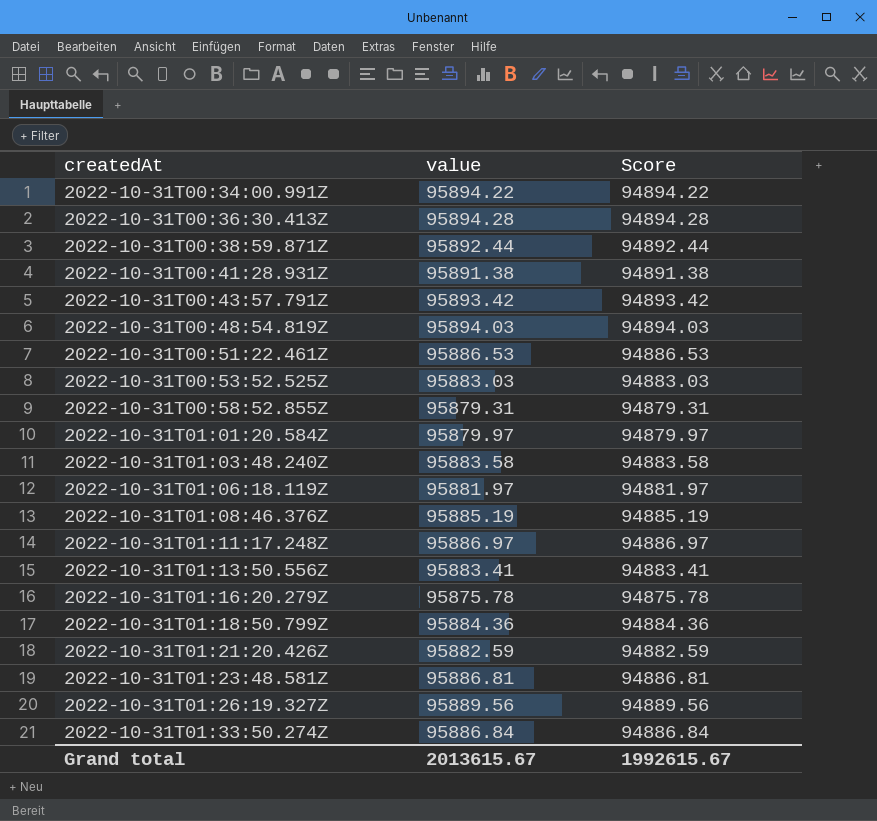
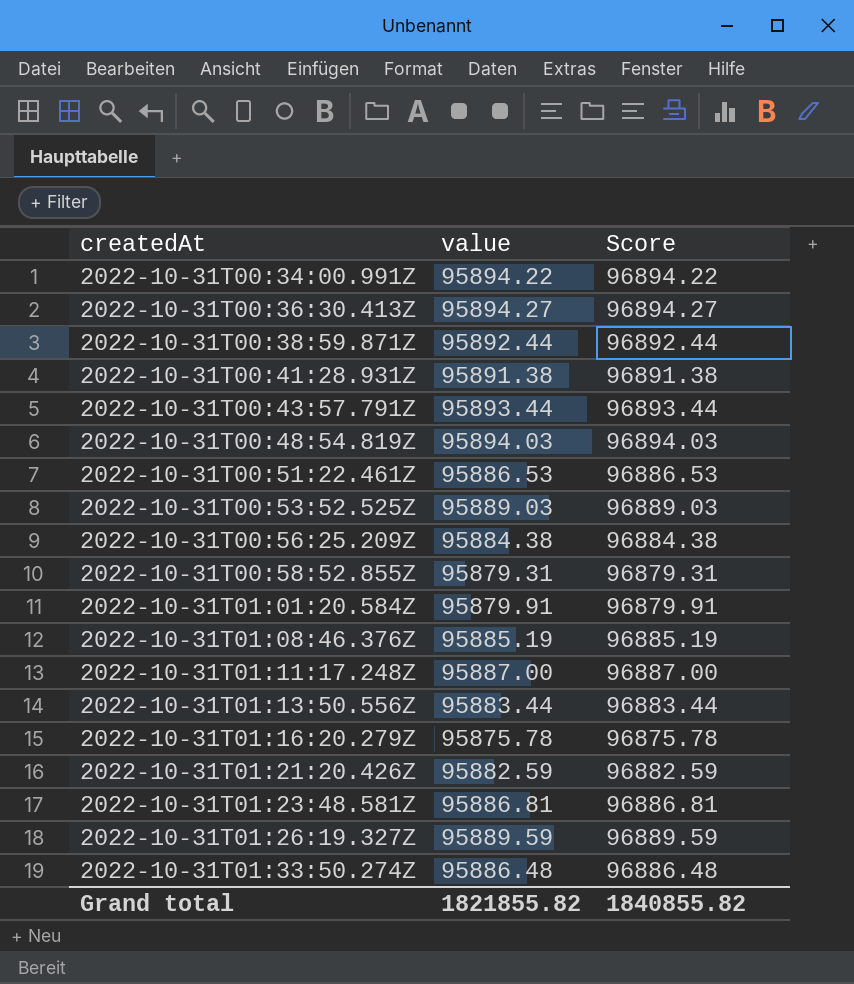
column Score | formula: [value] - 1000 -> [value] + 1000
row 2022-10-31T01:03:48.240Z: 95883.58 | 94883.58 -> none
row 2022-10-31T01:06:18.119Z: 95881.97 | 94881.97 -> none
row 2022-10-31T01:18:50.799Z: 95884.36 | 94884.36 -> none
2022-10-31T00:36:30.413Z | value: 95894.28 -> 95894.27
2022-10-31T00:43:57.791Z | value: 95893.42 -> 95893.44
2022-10-31T00:53:52.525Z | value: 95883.03 -> 95889.03
row 2022-10-31T00:56:25.209Z: none -> 95884.38 | 96884.38
2022-10-31T01:01:20.584Z | value: 95879.97 -> 95879.91
2022-10-31T01:11:17.248Z | value: 95886.97 -> 95887.00
2022-10-31T01:13:50.556Z | value: 95883.41 -> 95883.44
2022-10-31T01:26:19.327Z | value: 95889.56 -> 95889.59
2022-10-31T01:33:50.274Z | value: 95886.84 -> 95886.48
Grand total | value: 2013615.67 -> 1821855.82
Grand total | Score: 1992615.67 -> 1840855.82

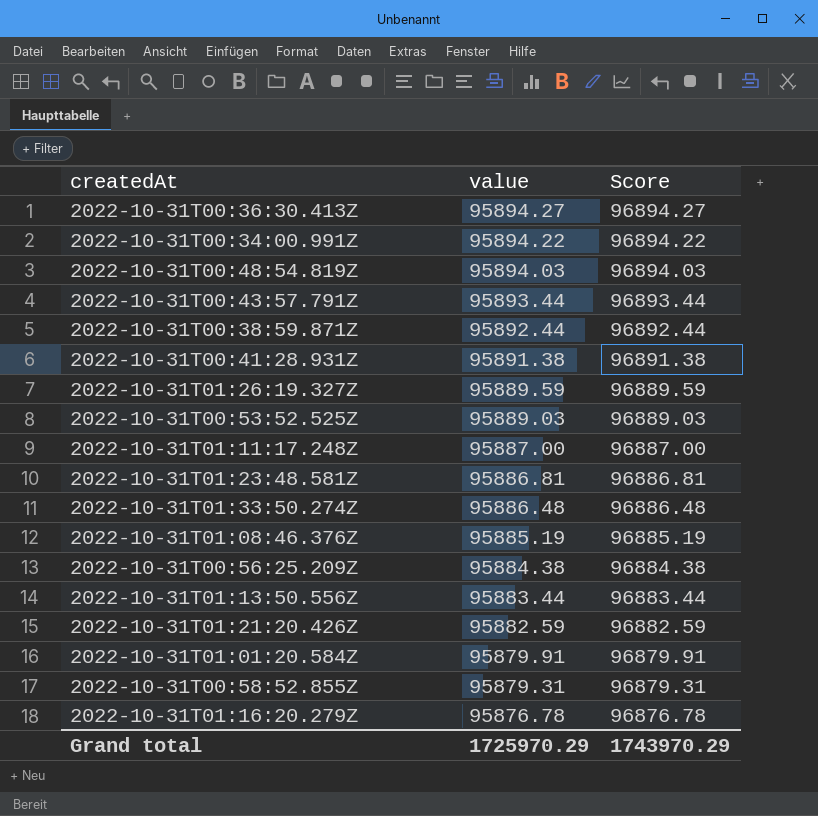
row order: createdAt ascending -> value descending
row 2022-10-31T00:51:22.461Z: 95886.53 | 96886.53 -> none
2022-10-31T01:16:20.279Z | value: 95875.78 -> 95876.78
2022-10-31T01:16:20.279Z | Score: 96875.78 -> 96876.78
Grand total | value: 1821855.82 -> 1725970.29
Grand total | Score: 1840855.82 -> 1743970.29

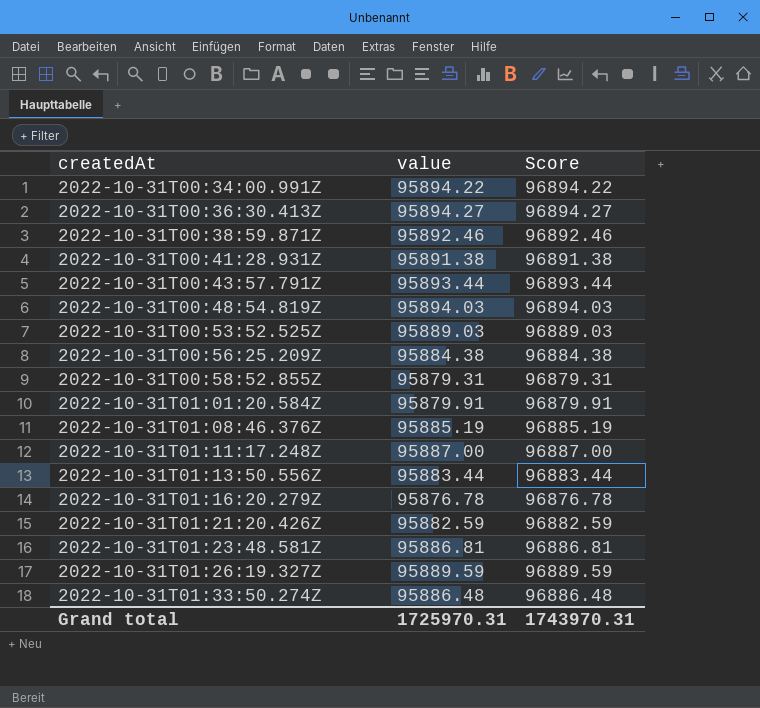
row order: value descending -> createdAt ascending
2022-10-31T00:38:59.871Z | value: 95892.44 -> 95892.46
2022-10-31T00:38:59.871Z | Score: 96892.44 -> 96892.46
Grand total | value: 1725970.29 -> 1725970.31
Grand total | Score: 1743970.29 -> 1743970.31

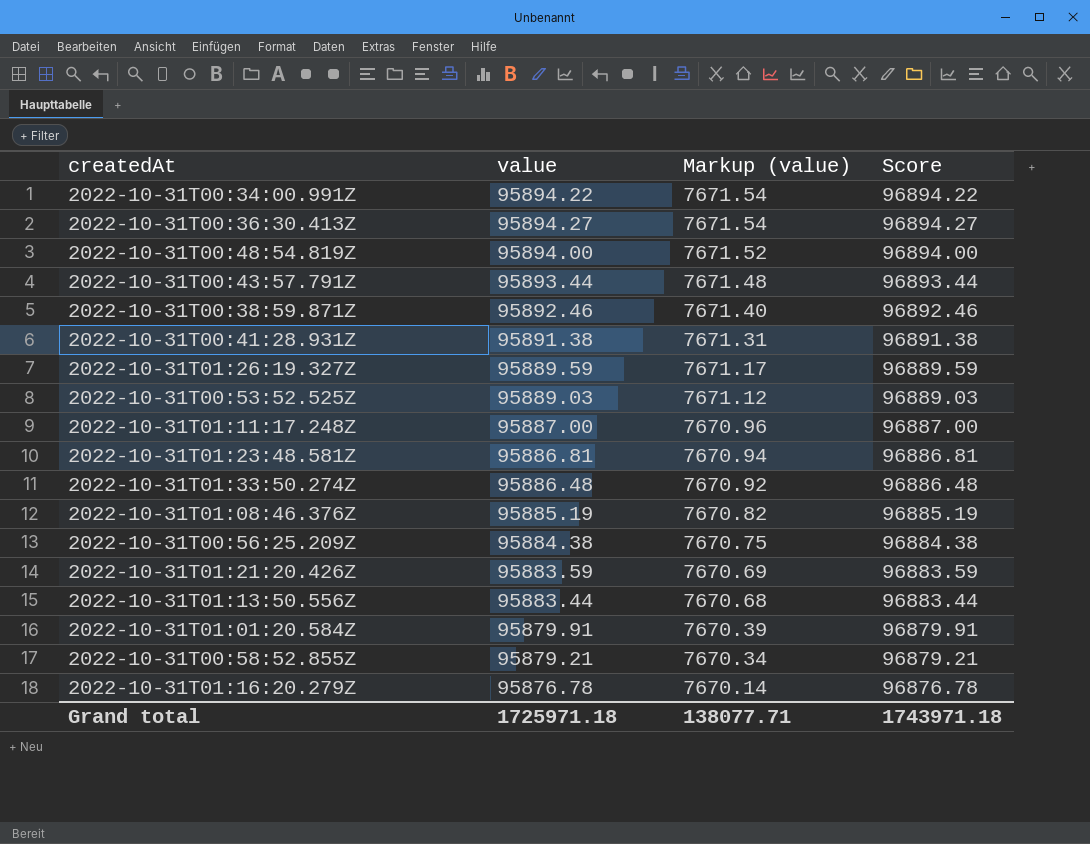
row order: createdAt ascending -> Markup (value) descending
column Markup (value) | formula: none -> [value] * 0.08
2022-10-31T00:48:54.819Z | value: 95894.03 -> 95894.00
2022-10-31T00:48:54.819Z | Score: 96894.03 -> 96894.00
2022-10-31T01:21:20.426Z | value: 95882.59 -> 95883.59
2022-10-31T01:21:20.426Z | Score: 96882.59 -> 96883.59
2022-10-31T00:58:52.855Z | value: 95879.31 -> 95879.21
2022-10-31T00:58:52.855Z | Score: 96879.31 -> 96879.21
Grand total | value: 1725970.31 -> 1725971.18
Grand total | Score: 1743970.31 -> 1743971.18

